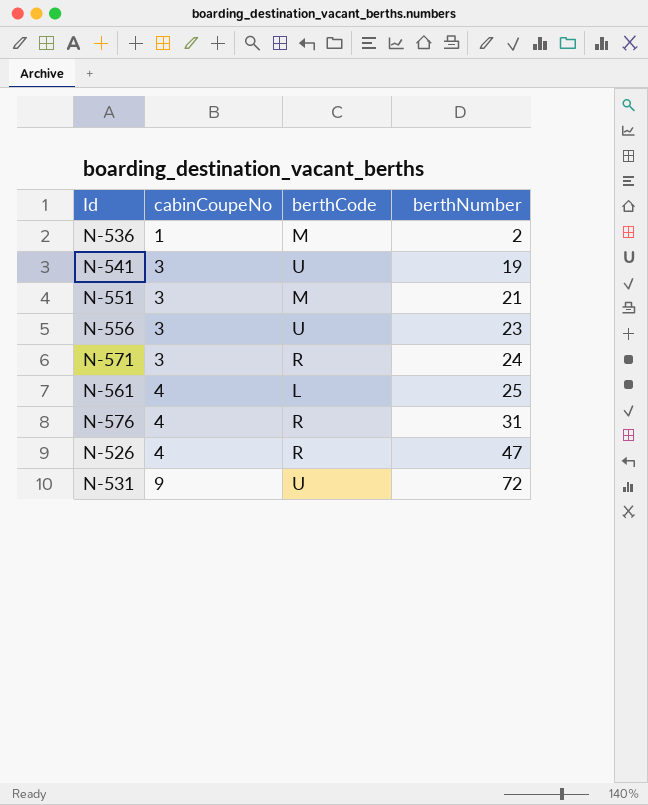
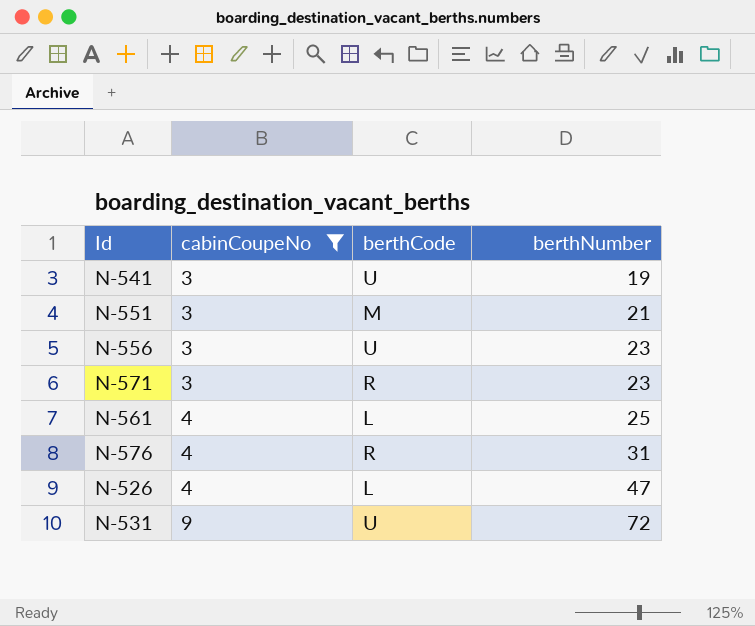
filter: none -> cabinCoupeNo != 1
N-571 | berthNumber: 24 -> 23
N-526 | berthCode: R -> L

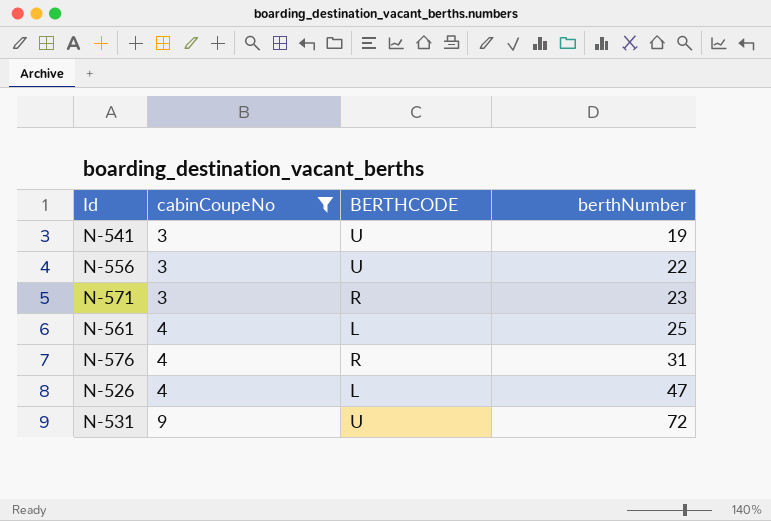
column name: berthCode -> BERTHCODE
row N-551: 3 | M | 21 -> none
N-556 | berthNumber: 23 -> 22

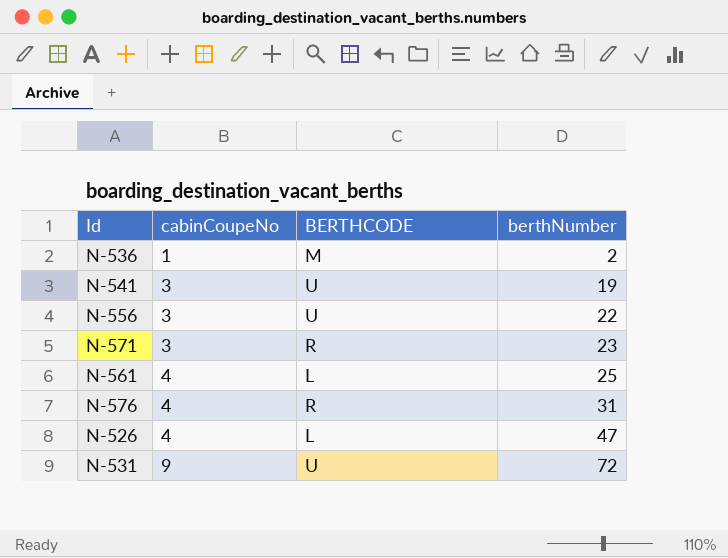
filter: cabinCoupeNo != 1 -> none

